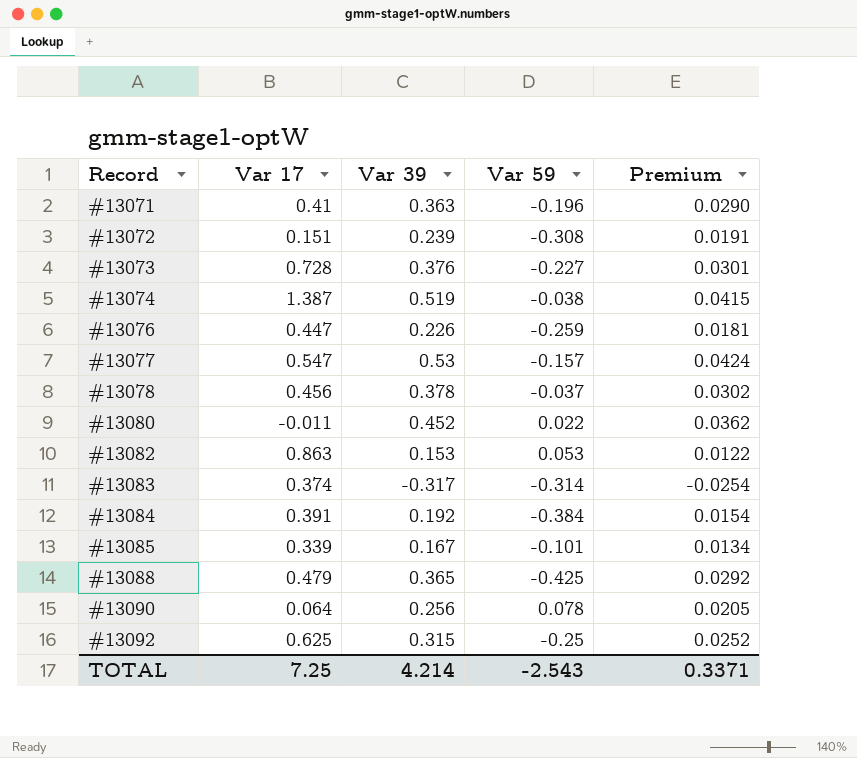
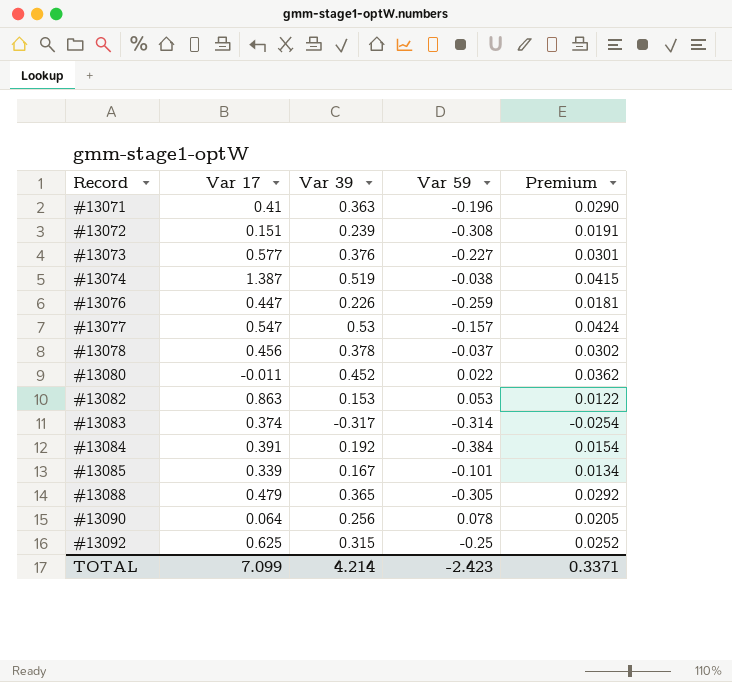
#13073 | Var 17: 0.728 -> 0.577
#13088 | Var 59: -0.425 -> -0.305
TOTAL | Var 17: 7.25 -> 7.099
TOTAL | Var 59: -2.543 -> -2.423

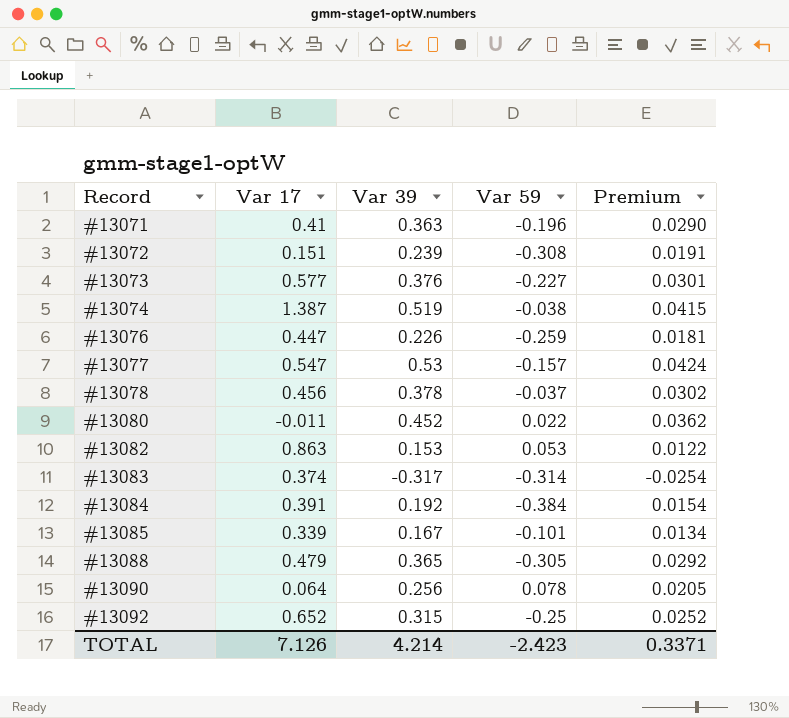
#13092 | Var 17: 0.625 -> 0.652
TOTAL | Var 17: 7.099 -> 7.126

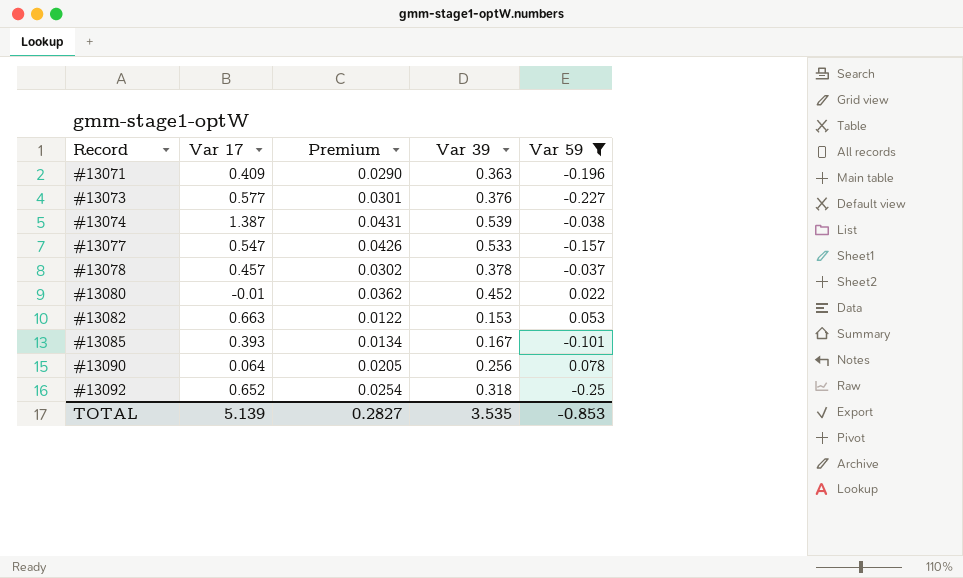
filter: none -> Var 59 >= -0.25
column Premium | position: 5 -> 3
#13071 | Var 17: 0.41 -> 0.409
#13074 | Premium: 0.0415 -> 0.0431
#13074 | Var 39: 0.519 -> 0.539
#13077 | Premium: 0.0424 -> 0.0426
#13077 | Var 39: 0.53 -> 0.533
#13078 | Var 17: 0.456 -> 0.457
#13080 | Var 17: -0.011 -> -0.01
#13082 | Var 17: 0.863 -> 0.663
#13085 | Var 17: 0.339 -> 0.393
#13092 | Premium: 0.0252 -> 0.0254
#13092 | Var 39: 0.315 -> 0.318
TOTAL | Var 17: 7.126 -> 5.139
TOTAL | Premium: 0.3371 -> 0.2827
TOTAL | Var 39: 4.214 -> 3.535
TOTAL | Var 59: -2.423 -> -0.853

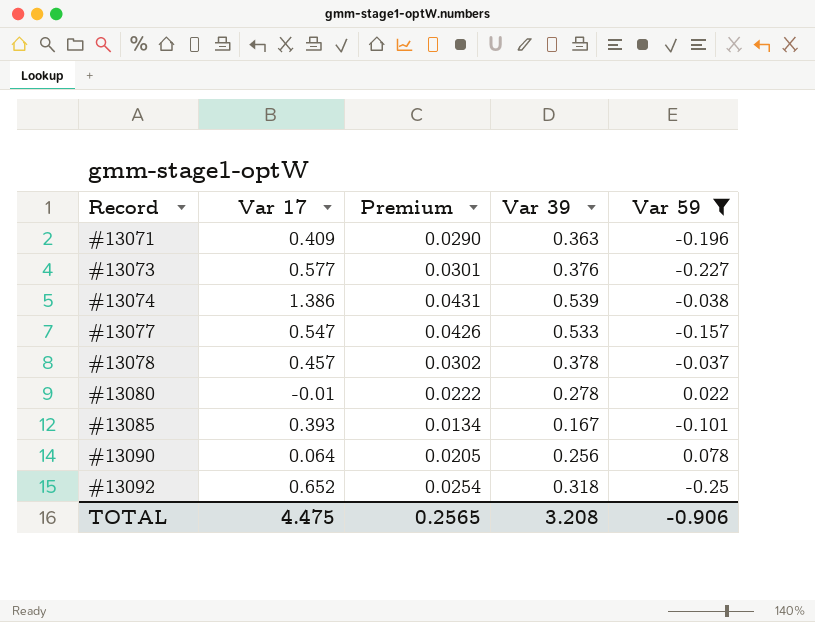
row #13082: 0.663 | 0.0122 | 0.153 | 0.053 -> none
#13074 | Var 17: 1.387 -> 1.386
#13080 | Premium: 0.0362 -> 0.0222
#13080 | Var 39: 0.452 -> 0.278
TOTAL | Var 17: 5.139 -> 4.475
TOTAL | Premium: 0.2827 -> 0.2565
TOTAL | Var 39: 3.535 -> 3.208
TOTAL | Var 59: -0.853 -> -0.906

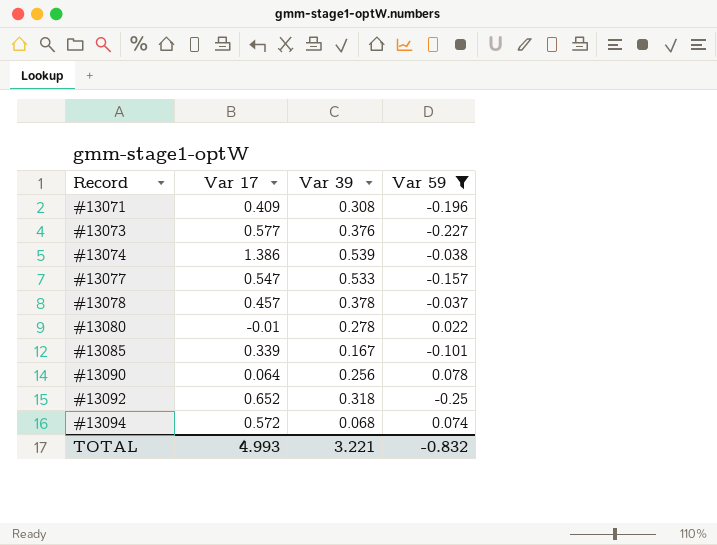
column Premium | formula: [Var 39] * 0.08 -> none
#13071 | Var 39: 0.363 -> 0.308
#13085 | Var 17: 0.393 -> 0.339
row #13094: none -> 0.572 | 0.068 | 0.074
TOTAL | Var 17: 4.475 -> 4.993
TOTAL | Var 39: 3.208 -> 3.221
TOTAL | Var 59: -0.906 -> -0.832

